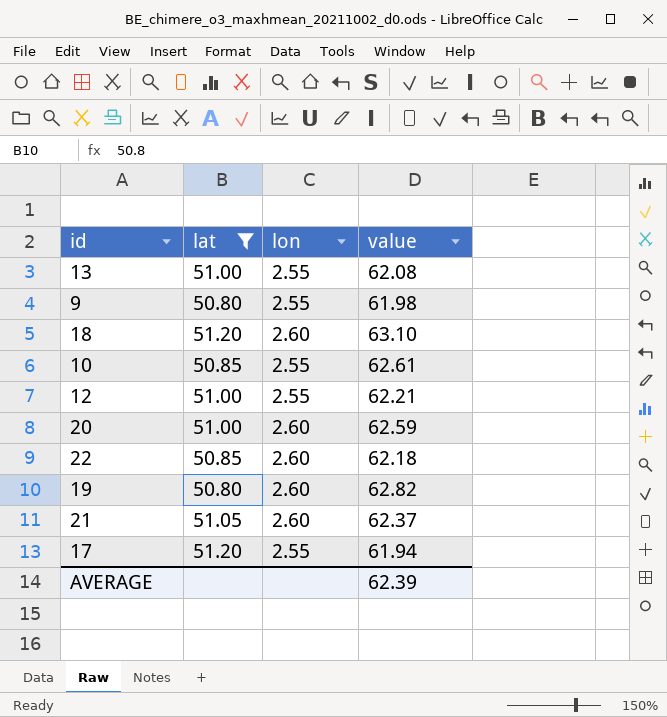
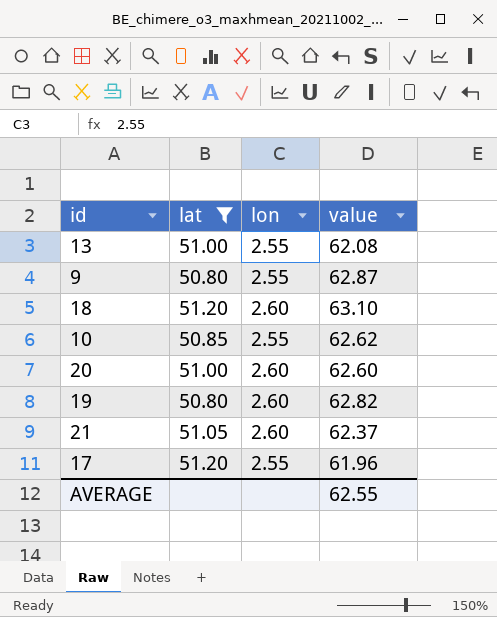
row 12: 51.00 | 2.55 | 62.21 -> none
row 22: 50.85 | 2.60 | 62.18 -> none
9 | value: 61.98 -> 62.87
10 | value: 62.61 -> 62.62
20 | value: 62.59 -> 62.60
17 | value: 61.94 -> 61.96
AVERAGE | value: 62.39 -> 62.55

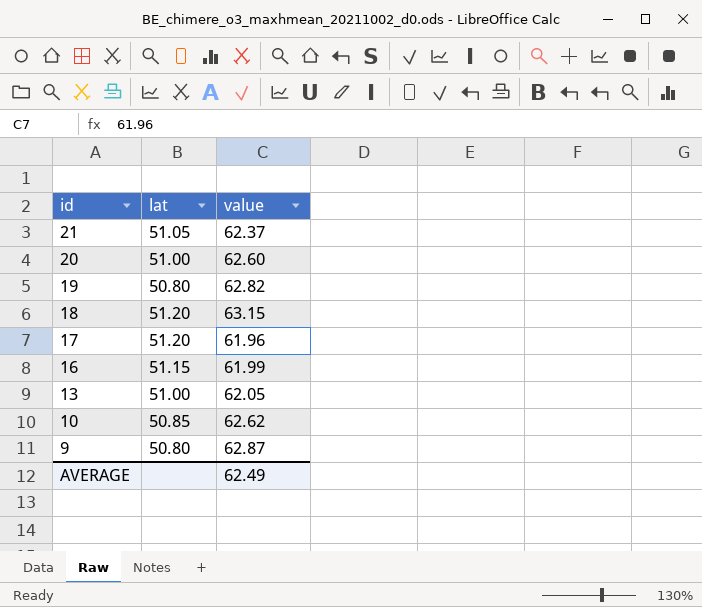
filter: lat != 51.15 -> none
row order: none -> id descending
column lon | position: 3 -> none
18 | value: 63.10 -> 63.15
13 | value: 62.08 -> 62.05
AVERAGE | value: 62.55 -> 62.49

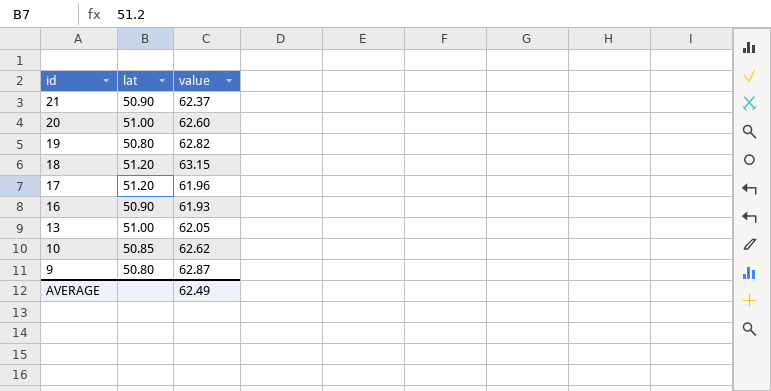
21 | lat: 51.05 -> 50.90
16 | lat: 51.15 -> 50.90
16 | value: 61.99 -> 61.93

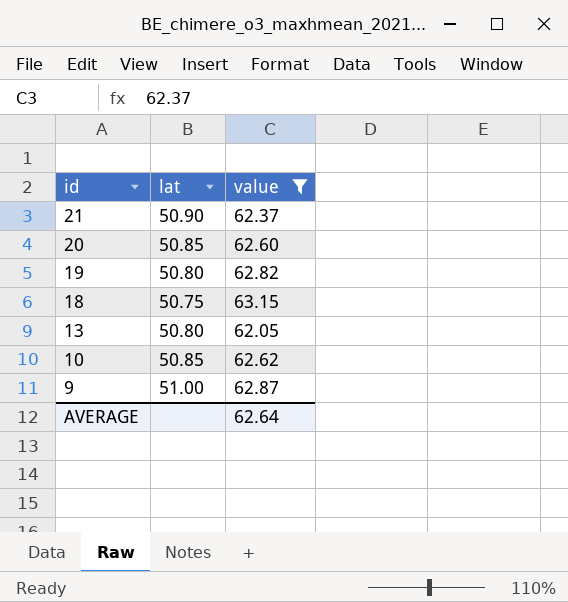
filter: none -> value >= 62.05
20 | lat: 51.00 -> 50.85
18 | lat: 51.20 -> 50.75
13 | lat: 51.00 -> 50.80
9 | lat: 50.80 -> 51.00
AVERAGE | value: 62.49 -> 62.64

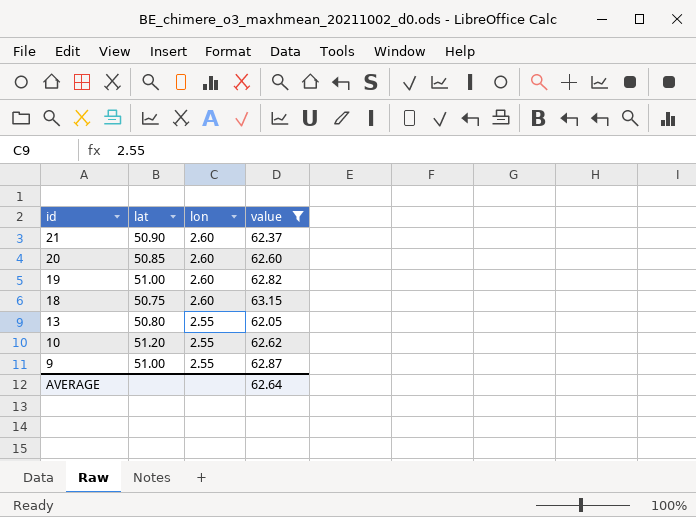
column lon | position: none -> 3
19 | lat: 50.80 -> 51.00
10 | lat: 50.85 -> 51.20

